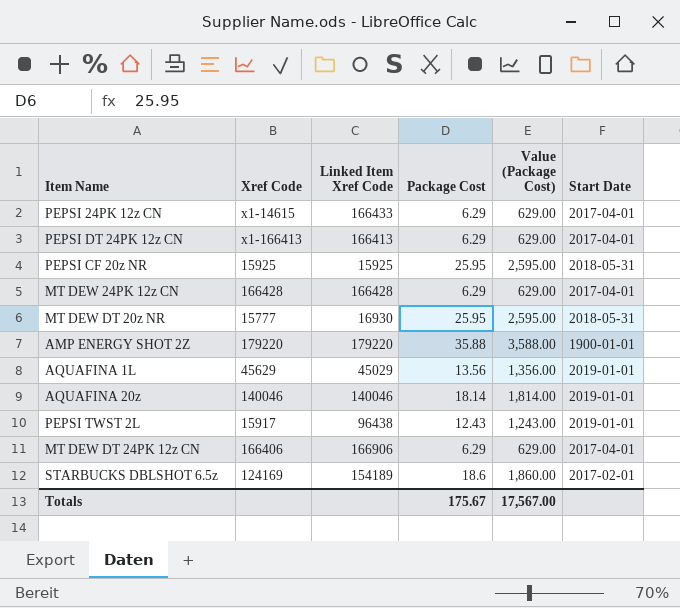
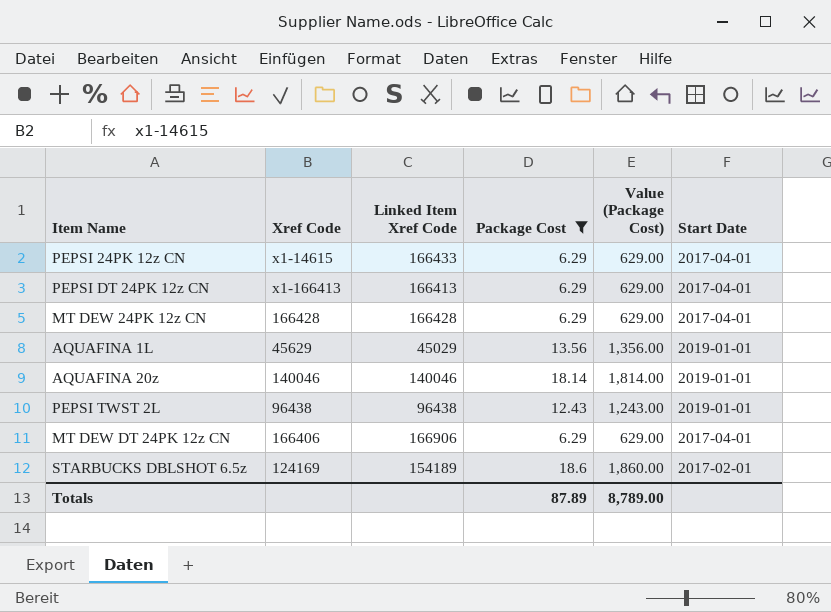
filter: none -> Package Cost <= 18.6
PEPSI TWST 2L | Xref Code: 15917 -> 96438
Totals | Package Cost: 175.67 -> 87.89
Totals | Value (Package Cost): 17,567.00 -> 8,789.00

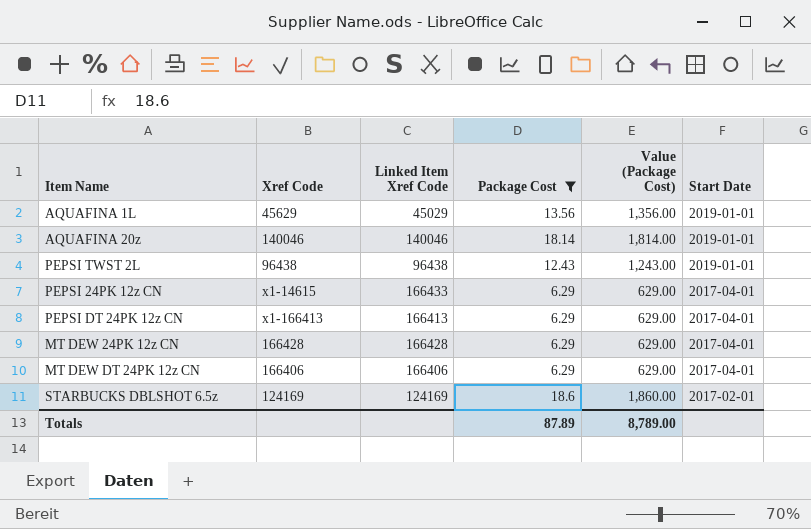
row order: none -> Start Date descending
MT DEW DT 24PK 12z CN | Linked Item Xref Code: 166906 -> 166406
STARBUCKS DBLSHOT 6.5z | Linked Item Xref Code: 154189 -> 124169

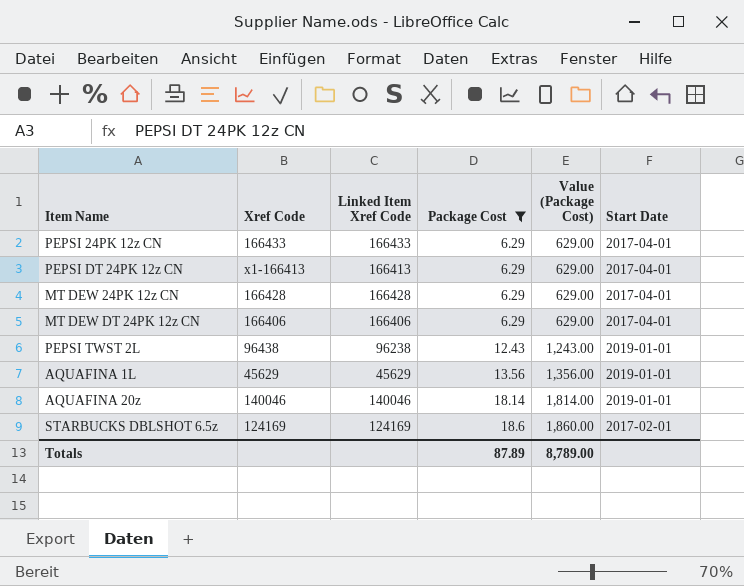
row order: Start Date descending -> Package Cost ascending
PEPSI 24PK 12z CN | Xref Code: x1-14615 -> 166433
PEPSI TWST 2L | Linked Item Xref Code: 96438 -> 96238
AQUAFINA 1L | Linked Item Xref Code: 45029 -> 45629

